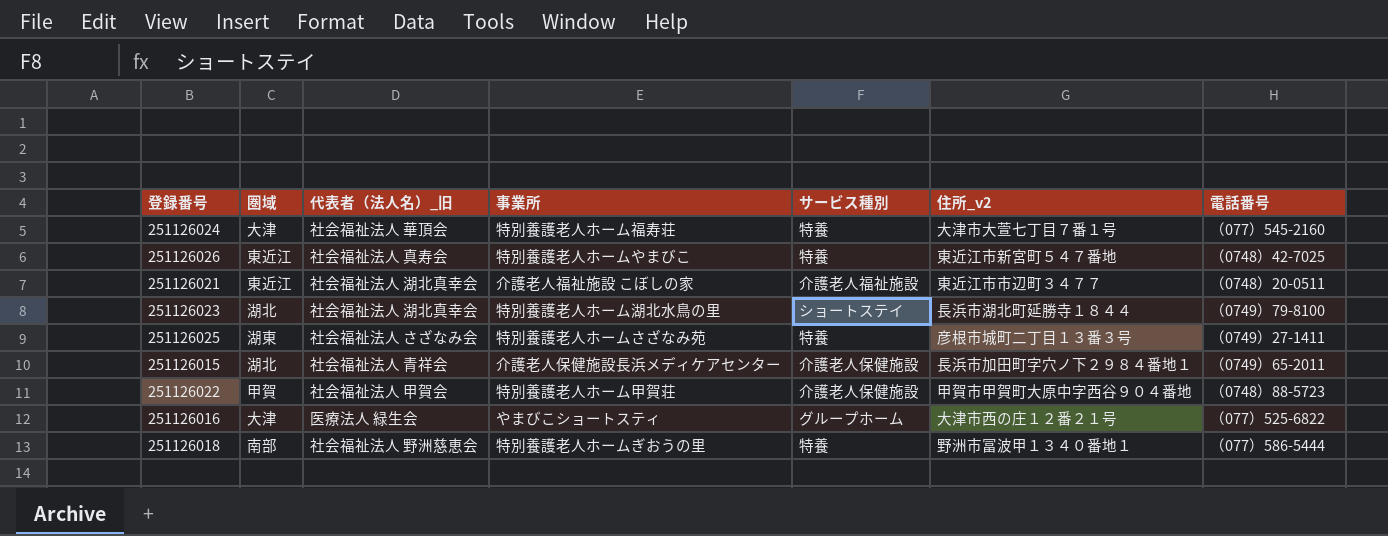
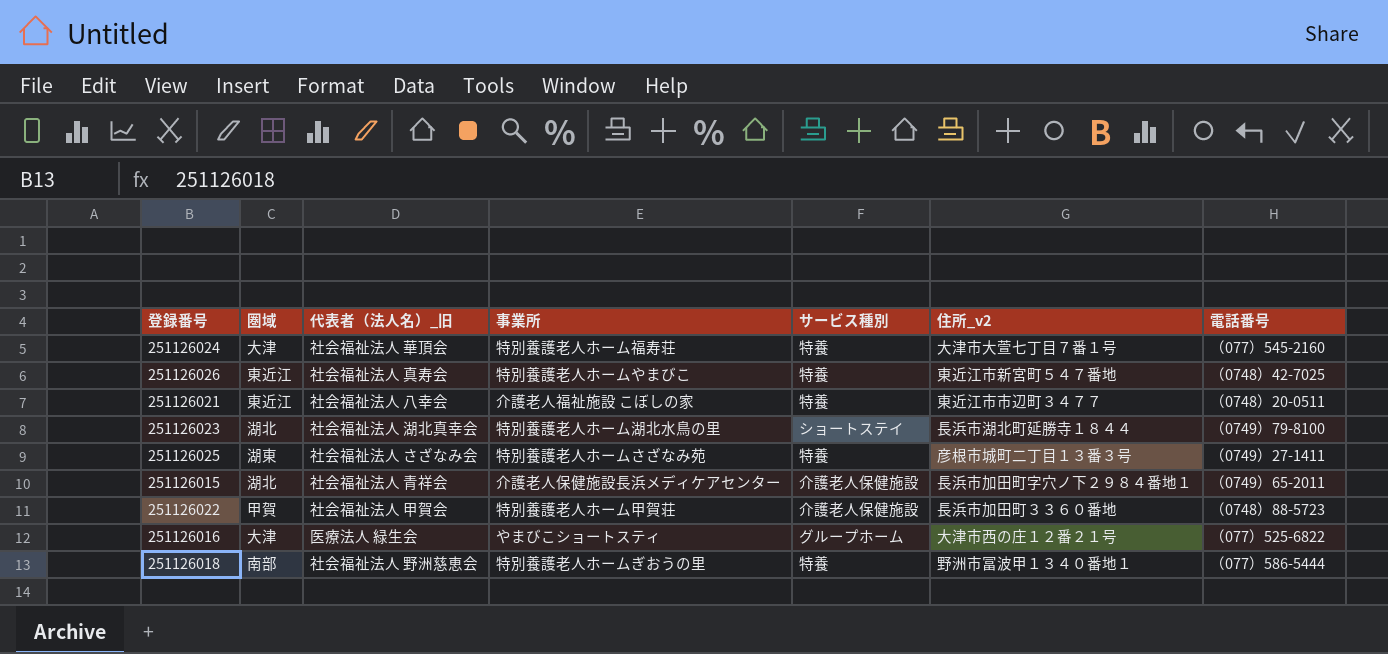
251126021 | 代表者（法人名）_旧: 社会福祉法人 湖北真幸会 -> 社会福祉法人 八幸会
251126021 | サービス種別: 介護老人福祉施設 -> 特養
251126022 | 住所_v2: 甲賀市甲賀町大原中字西谷９０４番地 -> 長浜市加田町３３６０番地

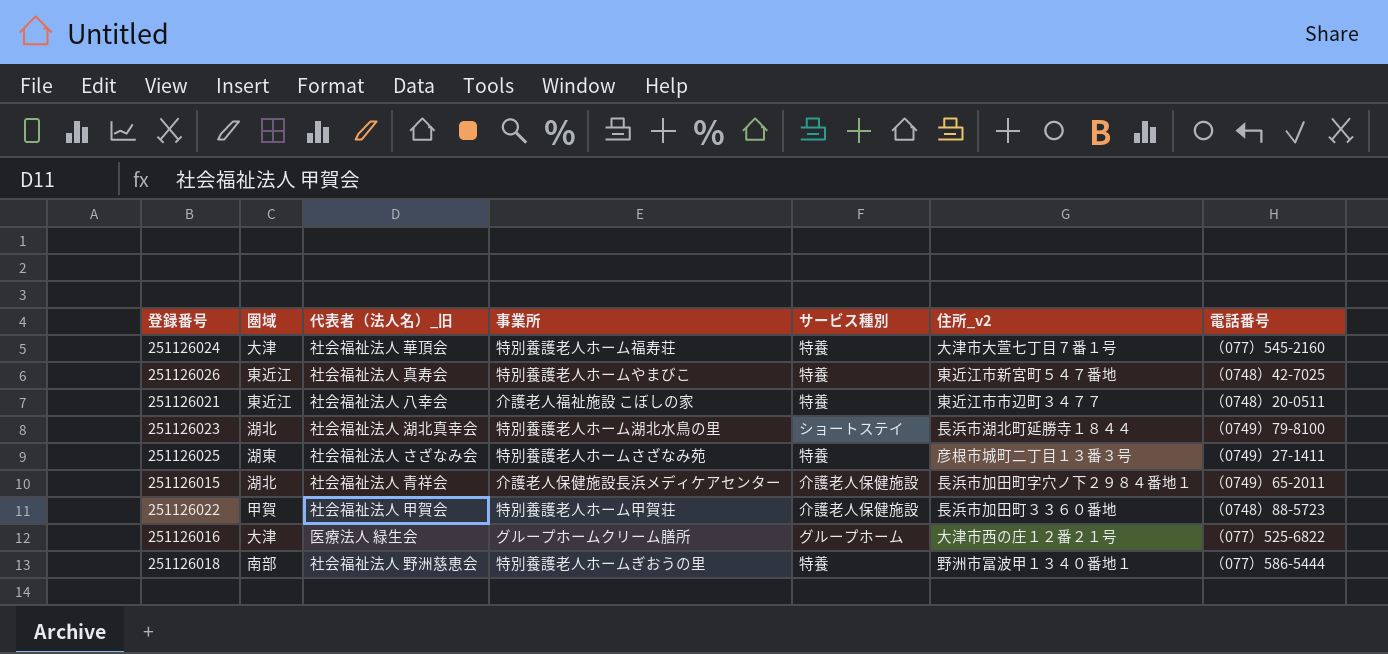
251126016 | 事業所: やまびこショートスティ -> グループホームクリーム膳所

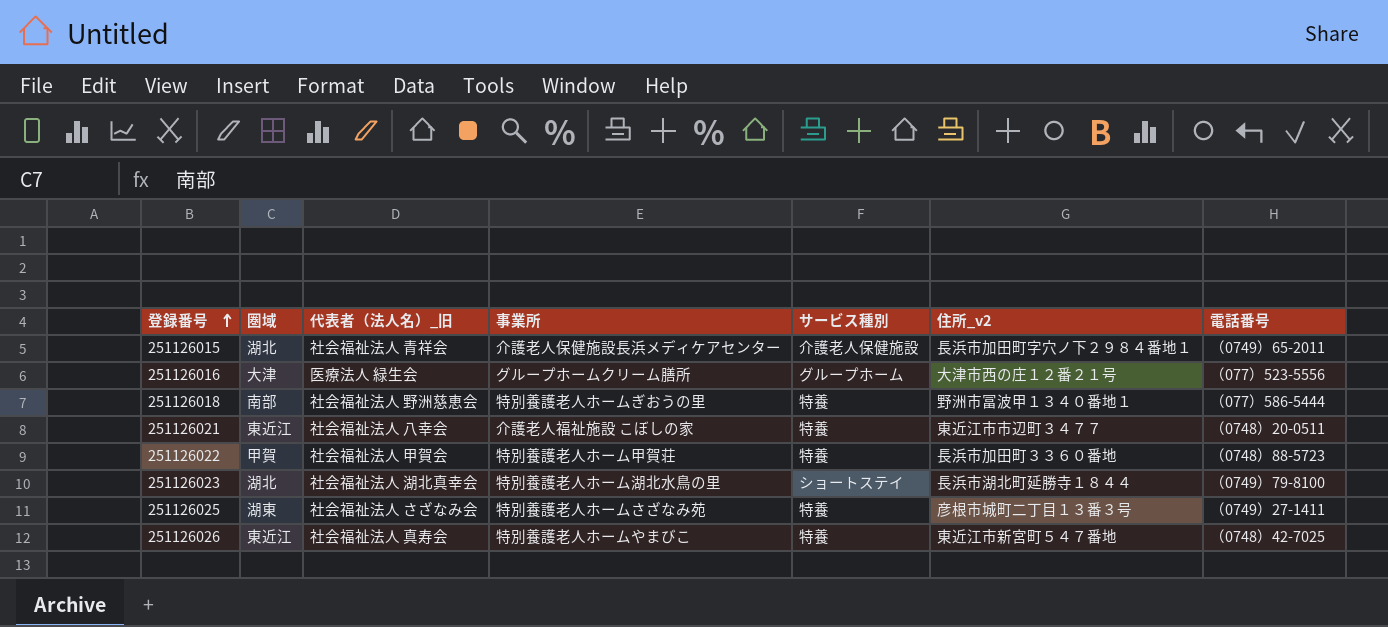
row order: none -> 登録番号 ascending
row 251126024: 大津 | 社会福祉法人 華頂会 | 特別養護老人ホーム福寿荘 | 特養 | 大津市大萱七丁目７番１号 | （077）545-2160 -> none
251126016 | 電話番号: （077）525-6822 -> （077）523-5556
251126022 | サービス種別: 介護老人保健施設 -> 特養

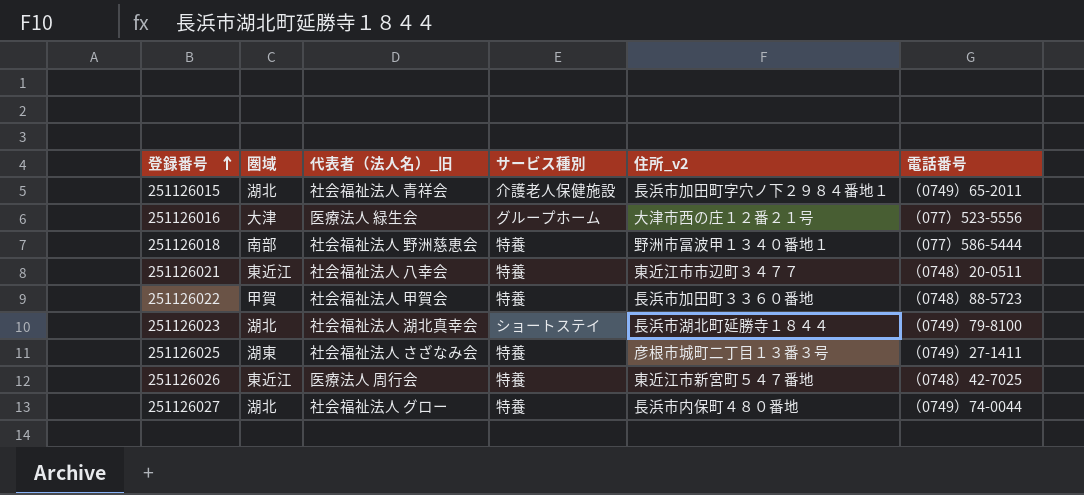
column 事業所 | position: 4 -> none
251126026 | 代表者（法人名）_旧: 社会福祉法人 真寿会 -> 医療法人 周行会
row 251126027: none -> 湖北 | 社会福祉法人 グロー | 特養 | 長浜市内保町４８０番地 | （0749）74-0044

